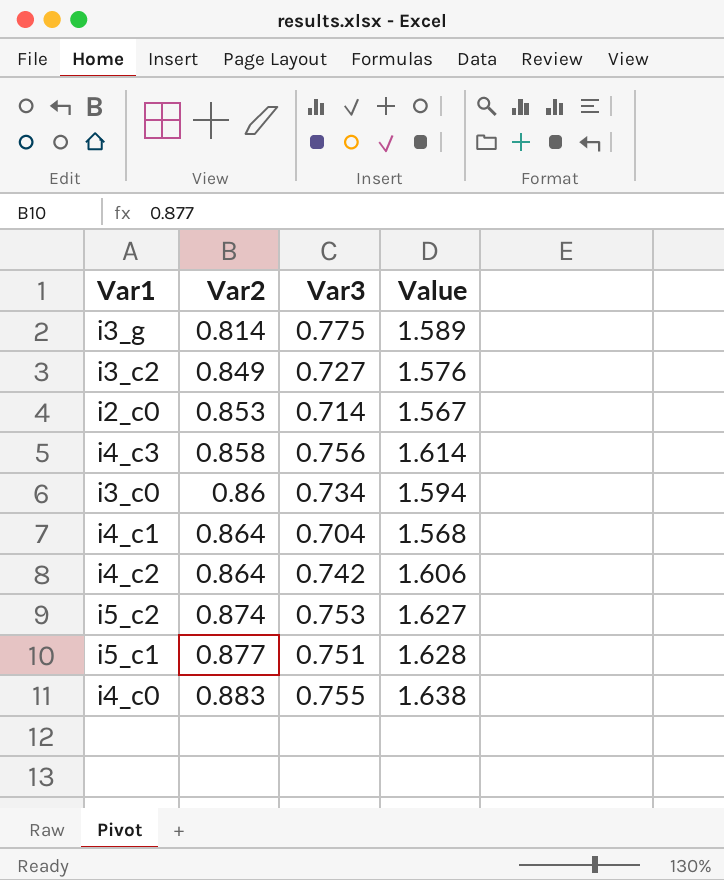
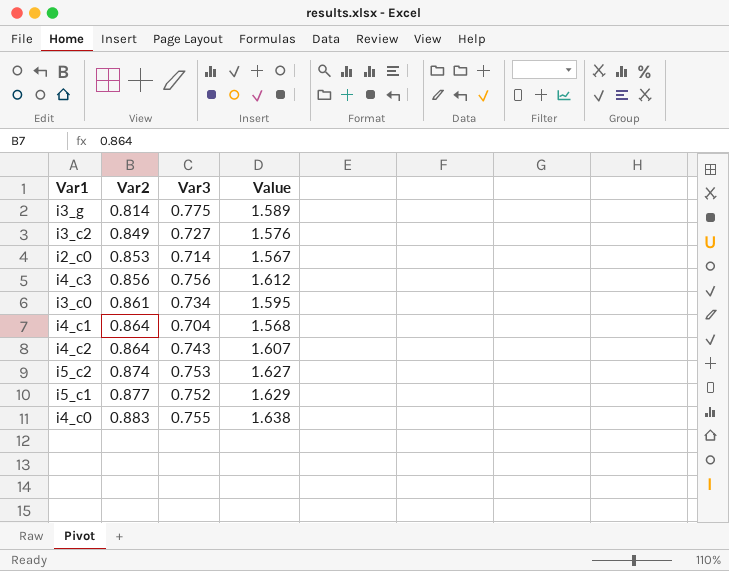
i4_c3 | Var2: 0.858 -> 0.856
i4_c3 | Value: 1.614 -> 1.612
i3_c0 | Var2: 0.86 -> 0.861
i3_c0 | Value: 1.594 -> 1.595
i4_c2 | Var3: 0.742 -> 0.743
i4_c2 | Value: 1.606 -> 1.607
i5_c1 | Var3: 0.751 -> 0.752
i5_c1 | Value: 1.628 -> 1.629

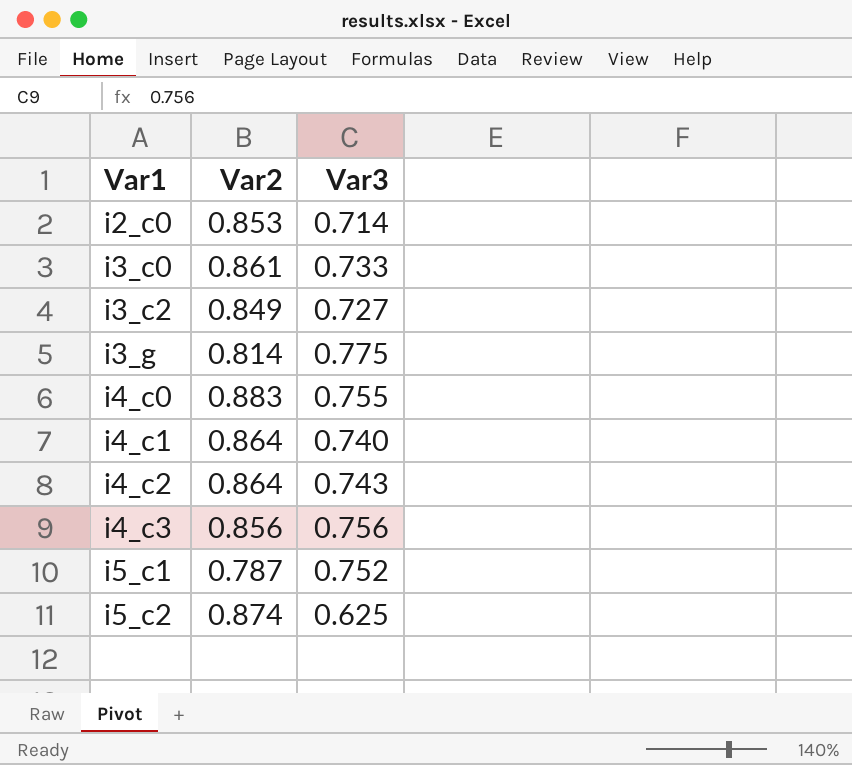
row order: Var2 ascending -> Var1 ascending
column Value | formula: [Var2] + [Var3] -> none
i3_c0 | Var3: 0.734 -> 0.733
i4_c1 | Var3: 0.704 -> 0.740
i5_c1 | Var2: 0.877 -> 0.787
i5_c2 | Var3: 0.753 -> 0.625

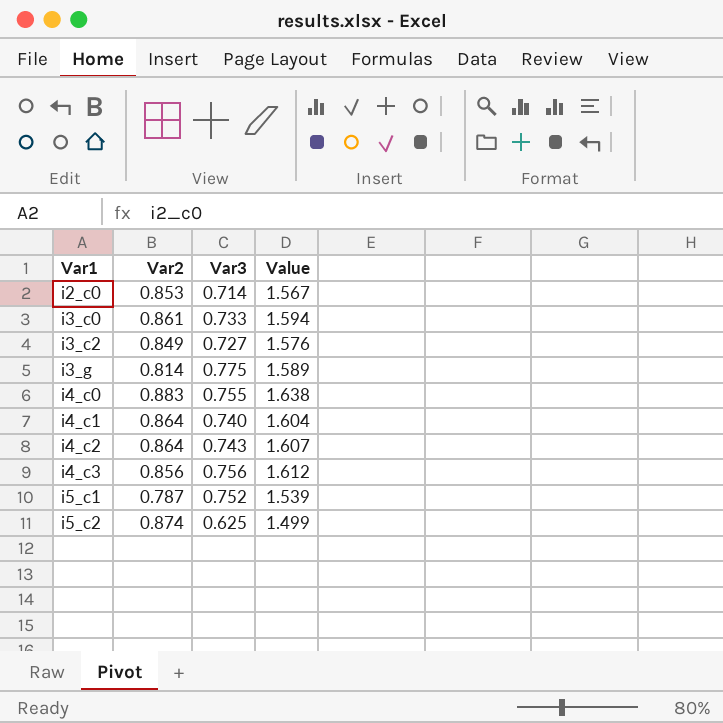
column Value | formula: none -> [Var2] + [Var3]

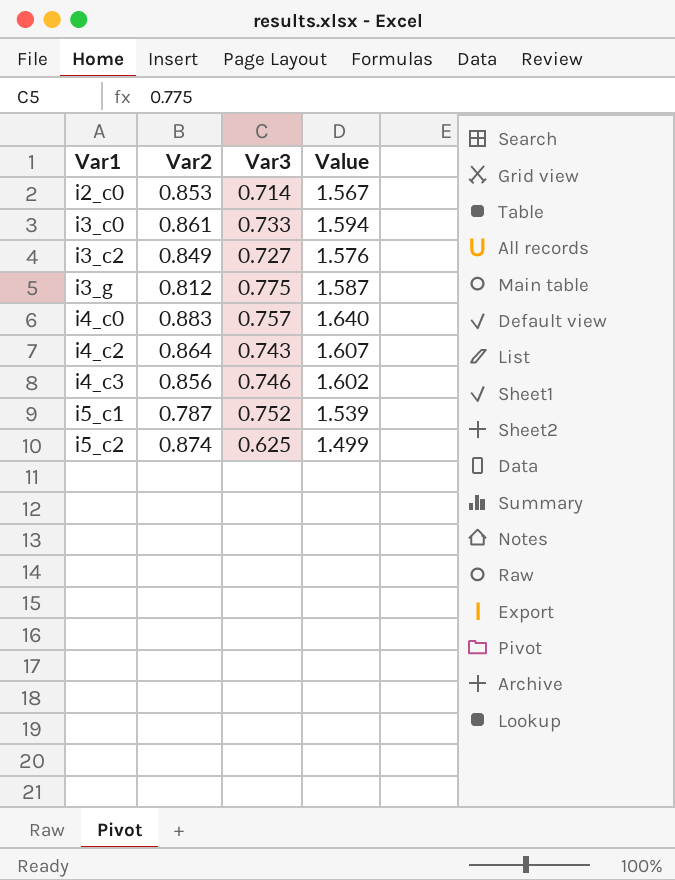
row i4_c1: 0.864 | 0.740 | 1.604 -> none
i3_g | Var2: 0.814 -> 0.812
i3_g | Value: 1.589 -> 1.587
i4_c0 | Var3: 0.755 -> 0.757
i4_c0 | Value: 1.638 -> 1.640
i4_c3 | Var3: 0.756 -> 0.746
i4_c3 | Value: 1.612 -> 1.602

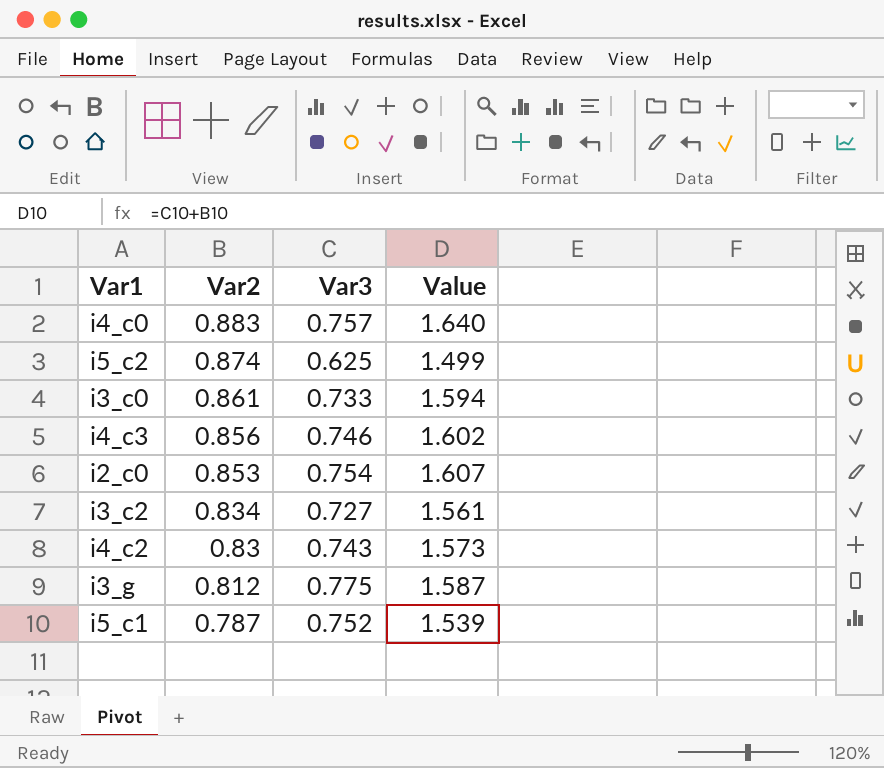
row order: Var1 ascending -> Var2 descending
i2_c0 | Var3: 0.714 -> 0.754
i2_c0 | Value: 1.567 -> 1.607
i3_c2 | Var2: 0.849 -> 0.834
i3_c2 | Value: 1.576 -> 1.561
i4_c2 | Var2: 0.864 -> 0.83
i4_c2 | Value: 1.607 -> 1.573

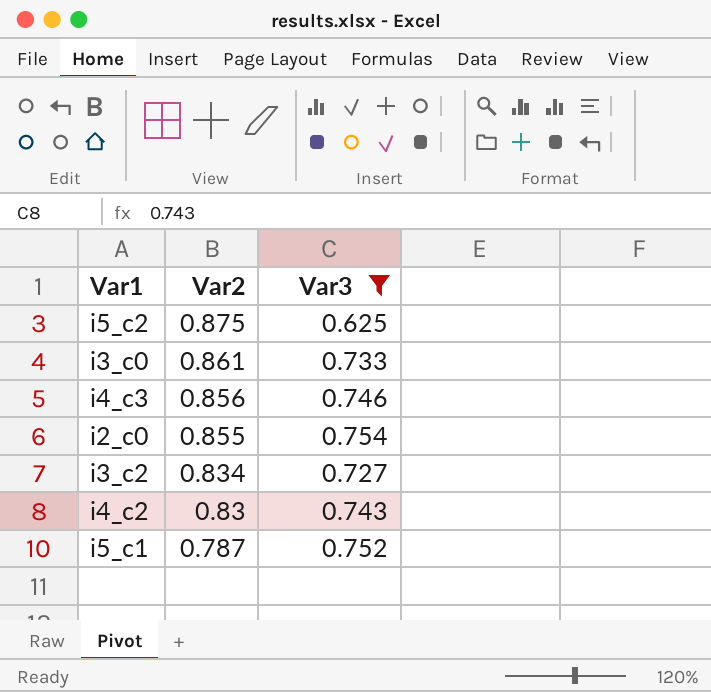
filter: none -> Var3 <= 0.754
column Value | formula: [Var2] + [Var3] -> none
i5_c2 | Var2: 0.874 -> 0.875
i2_c0 | Var2: 0.853 -> 0.855

